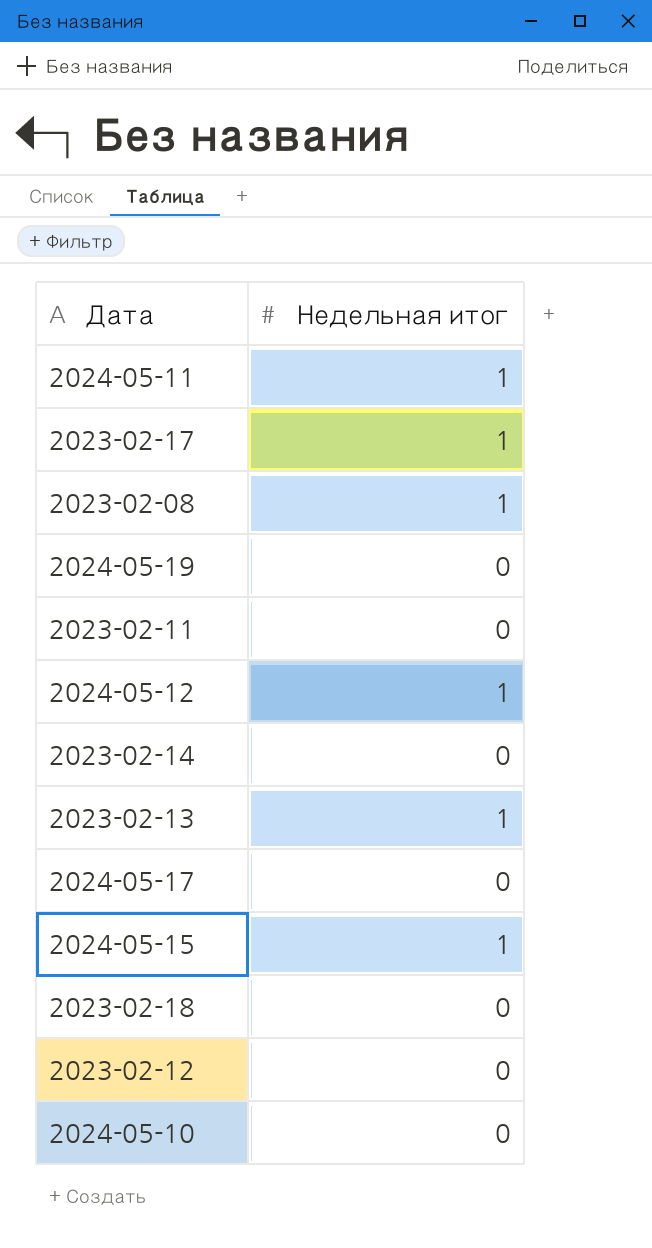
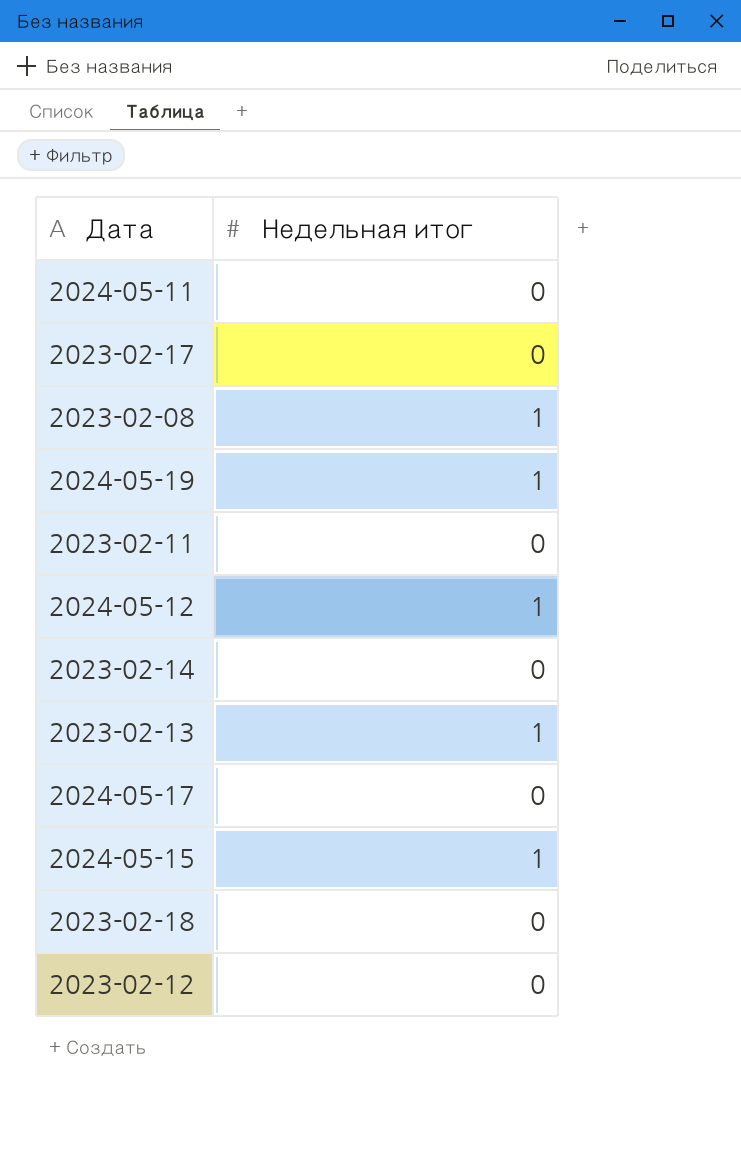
row 2024-05-10: 0 -> none
2024-05-11 | Недельная итог: 1 -> 0
2023-02-17 | Недельная итог: 1 -> 0
2024-05-19 | Недельная итог: 0 -> 1

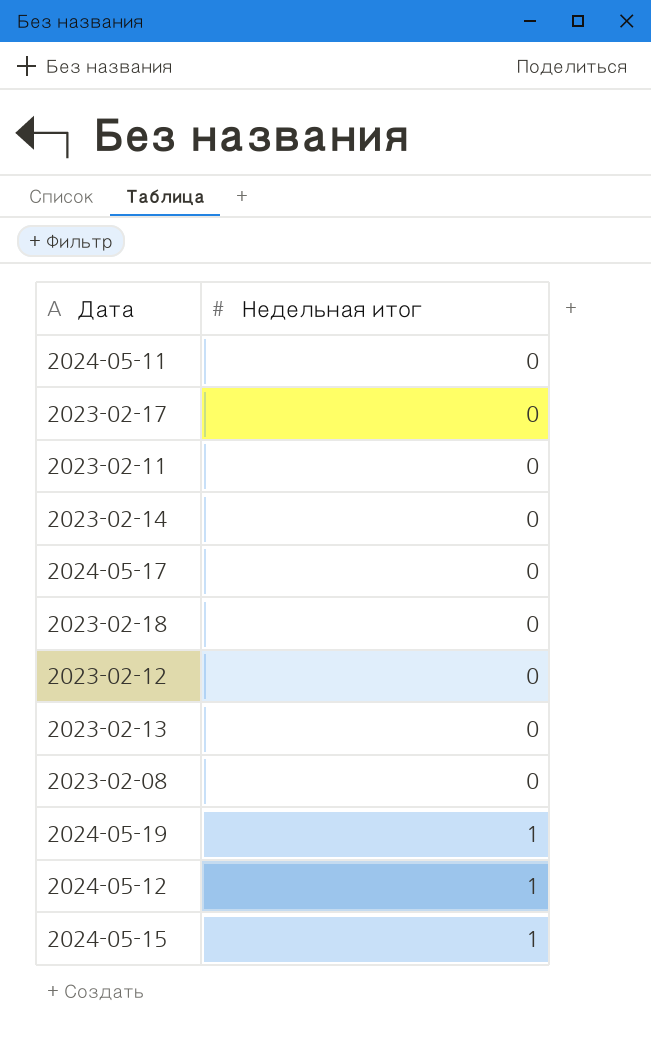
row order: none -> Недельная итог ascending
2023-02-13 | Недельная итог: 1 -> 0
2023-02-08 | Недельная итог: 1 -> 0

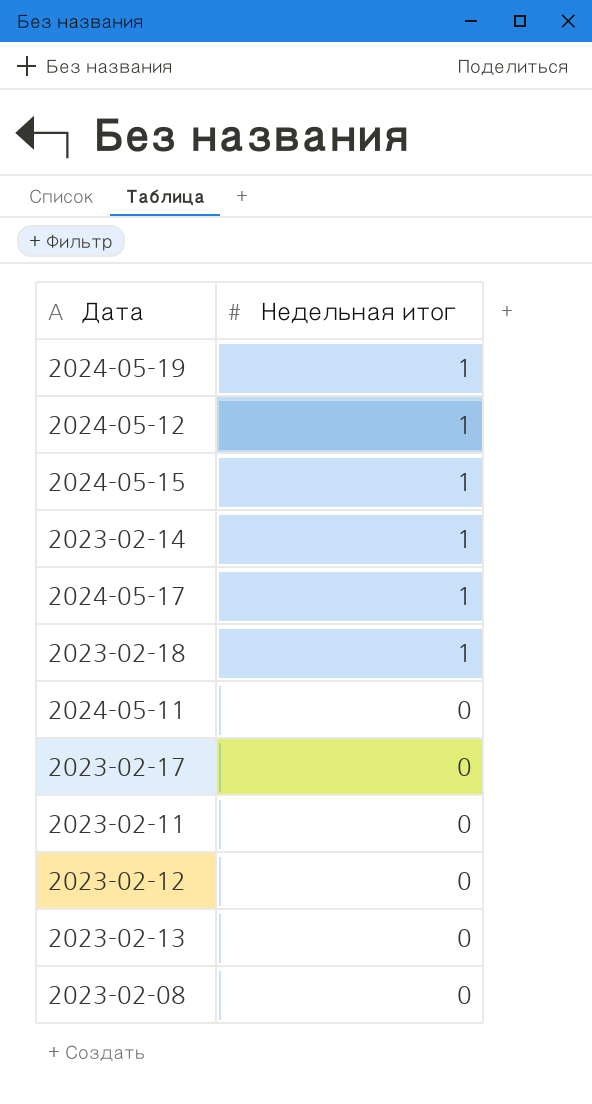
row order: Недельная итог ascending -> Недельная итог descending
2023-02-14 | Недельная итог: 0 -> 1
2024-05-17 | Недельная итог: 0 -> 1
2023-02-18 | Недельная итог: 0 -> 1

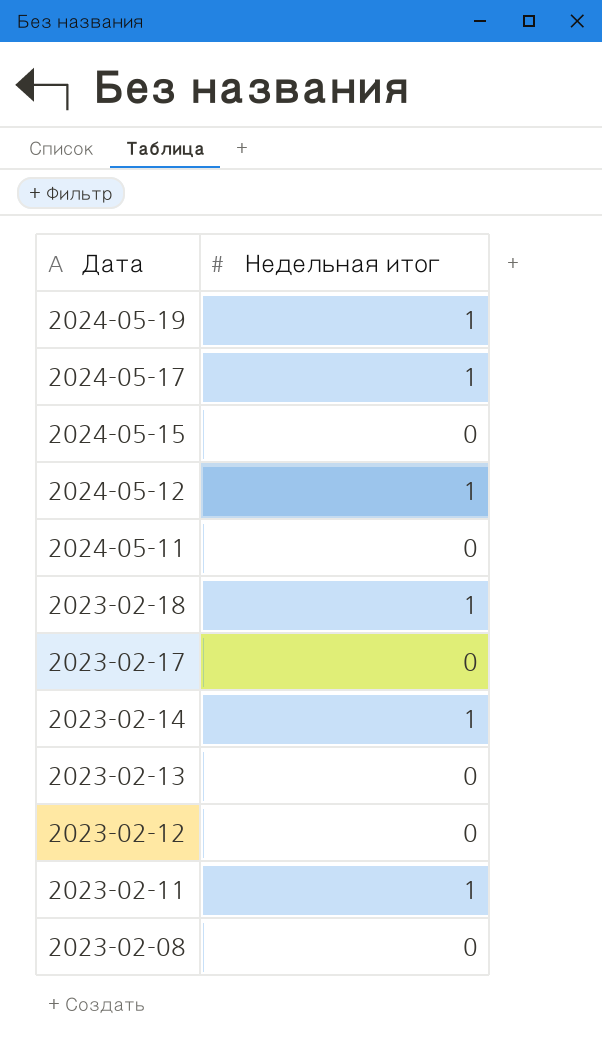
row order: Недельная итог descending -> Дата descending
2024-05-15 | Недельная итог: 1 -> 0
2023-02-11 | Недельная итог: 0 -> 1

